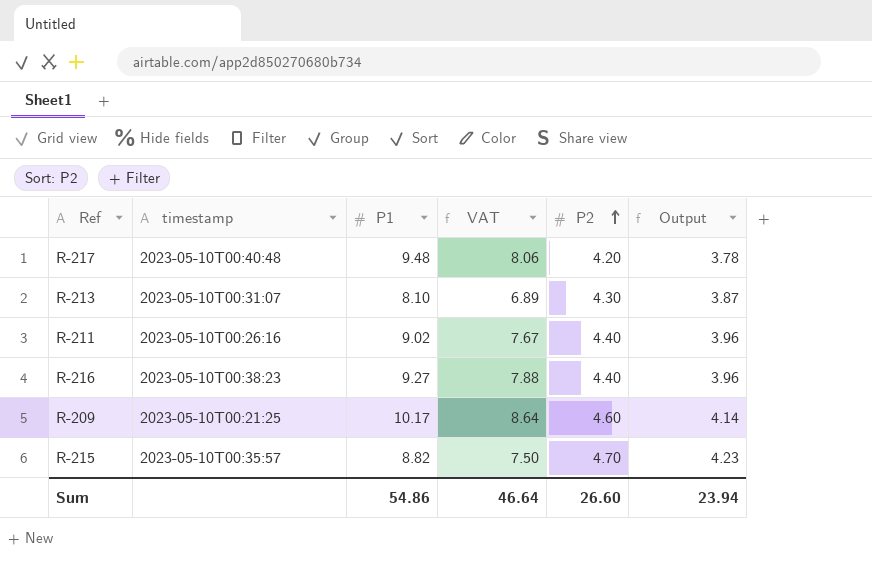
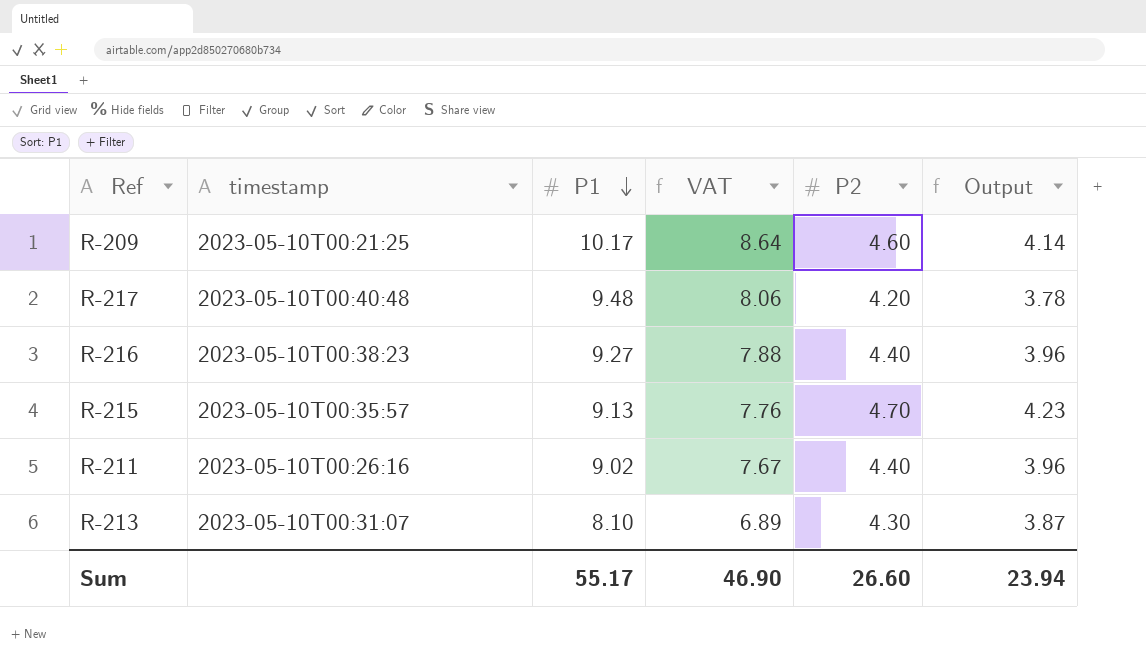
row order: P2 ascending -> P1 descending
R-215 | P1: 8.82 -> 9.13
R-215 | VAT: 7.50 -> 7.76
Sum | P1: 54.86 -> 55.17
Sum | VAT: 46.64 -> 46.90

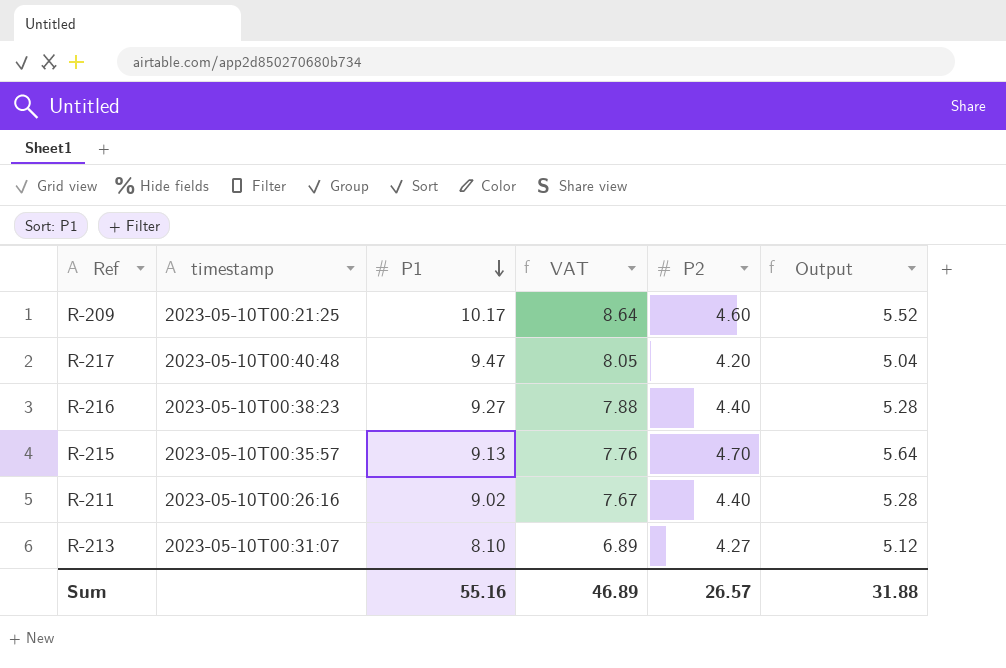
column Output | formula: [P2] * 0.9 -> [P2] * 1.2
R-217 | P1: 9.48 -> 9.47
R-217 | VAT: 8.06 -> 8.05
R-213 | P2: 4.30 -> 4.27
Sum | P1: 55.17 -> 55.16
Sum | VAT: 46.90 -> 46.89
Sum | P2: 26.60 -> 26.57
Sum | Output: 23.94 -> 31.88

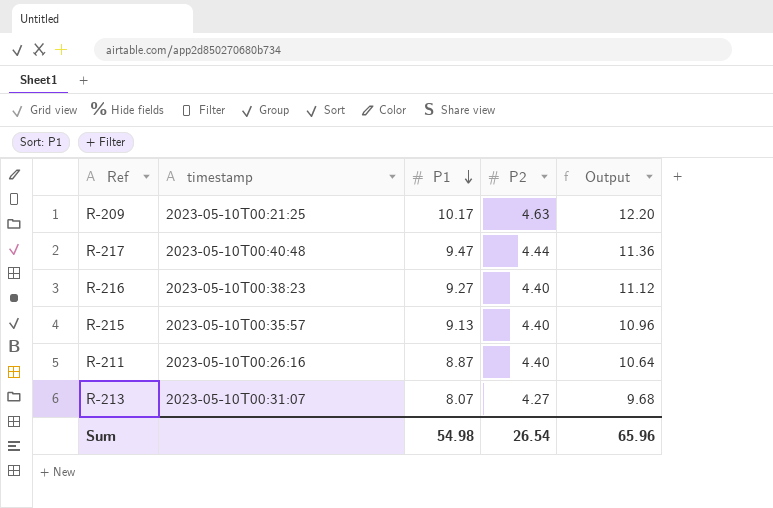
column VAT | formula: [P1] * 0.85 -> none
column Output | formula: [P2] * 1.2 -> [P1] * 1.2
R-209 | P2: 4.60 -> 4.63
R-217 | P2: 4.20 -> 4.44
R-215 | P2: 4.70 -> 4.40
R-211 | P1: 9.02 -> 8.87
R-213 | P1: 8.10 -> 8.07
Sum | P1: 55.16 -> 54.98
Sum | P2: 26.57 -> 26.54
Sum | Output: 31.88 -> 65.96

